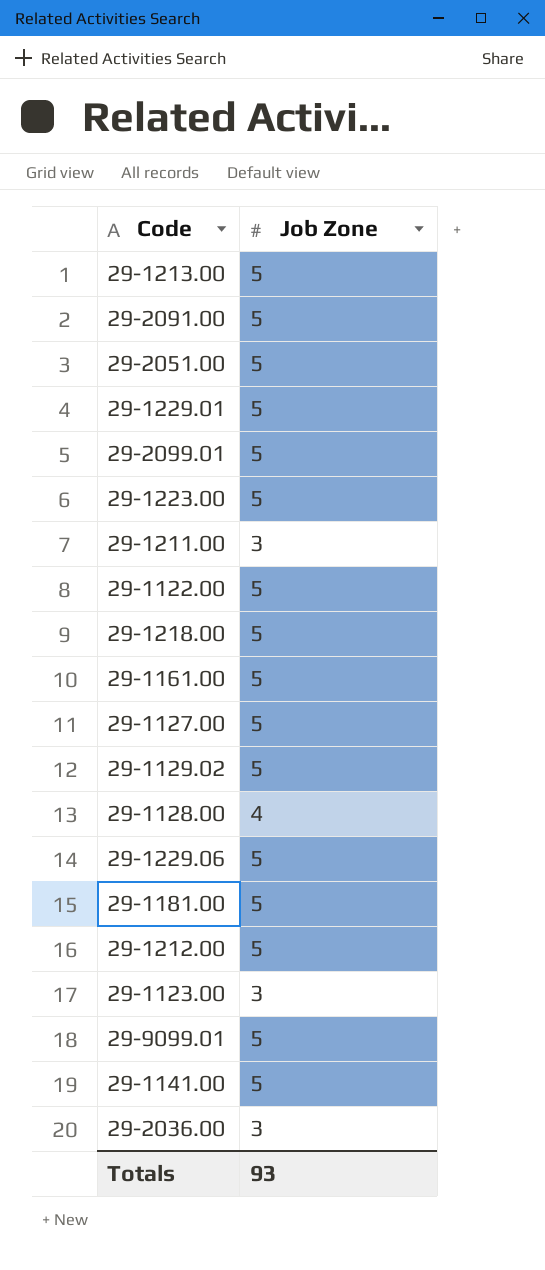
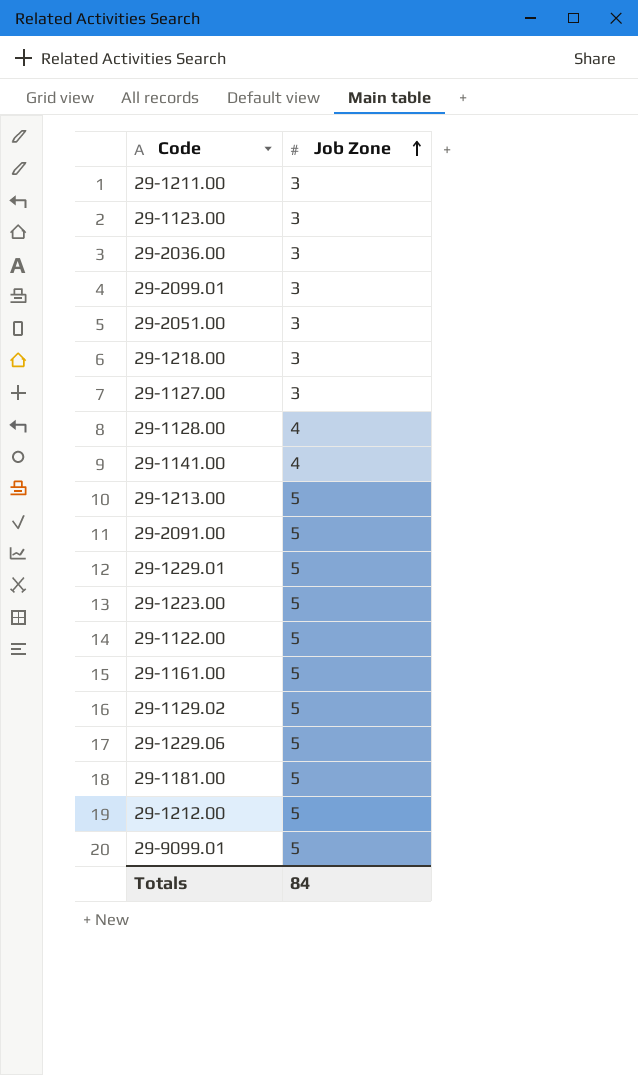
row order: none -> Job Zone ascending
29-2099.01 | Job Zone: 5 -> 3
29-2051.00 | Job Zone: 5 -> 3
29-1218.00 | Job Zone: 5 -> 3
29-1127.00 | Job Zone: 5 -> 3
29-1141.00 | Job Zone: 5 -> 4
Totals | Job Zone: 93 -> 84

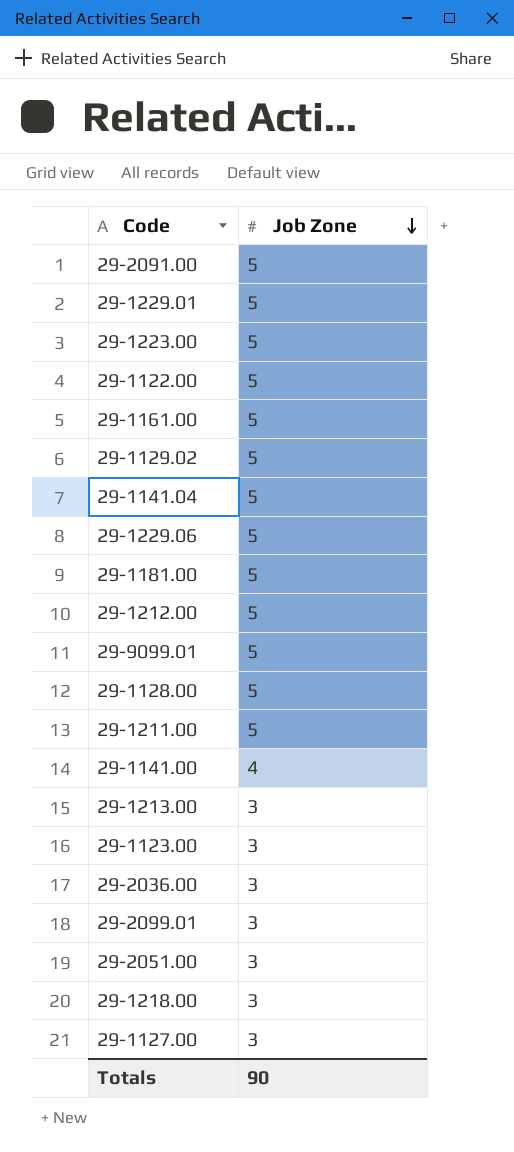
row order: Job Zone ascending -> Job Zone descending
row 29-1141.04: none -> 5
29-1128.00 | Job Zone: 4 -> 5
29-1211.00 | Job Zone: 3 -> 5
29-1213.00 | Job Zone: 5 -> 3
Totals | Job Zone: 84 -> 90

